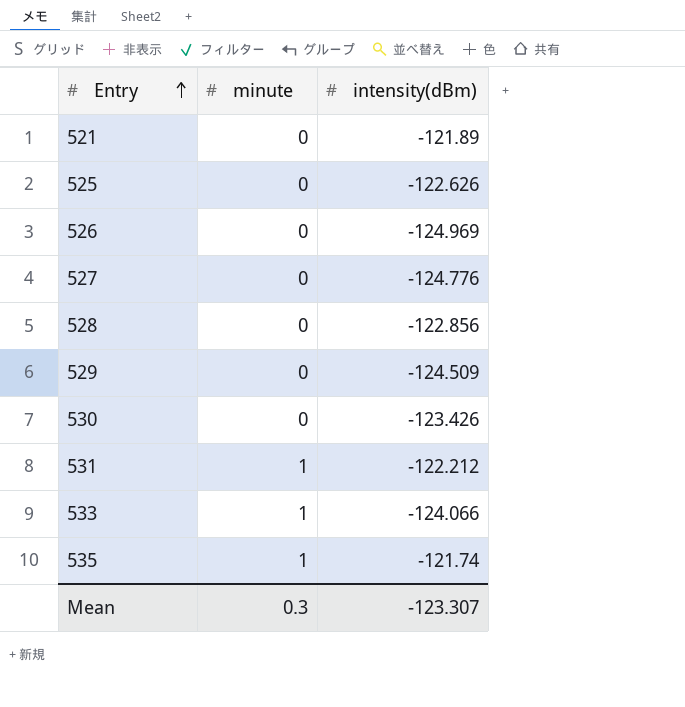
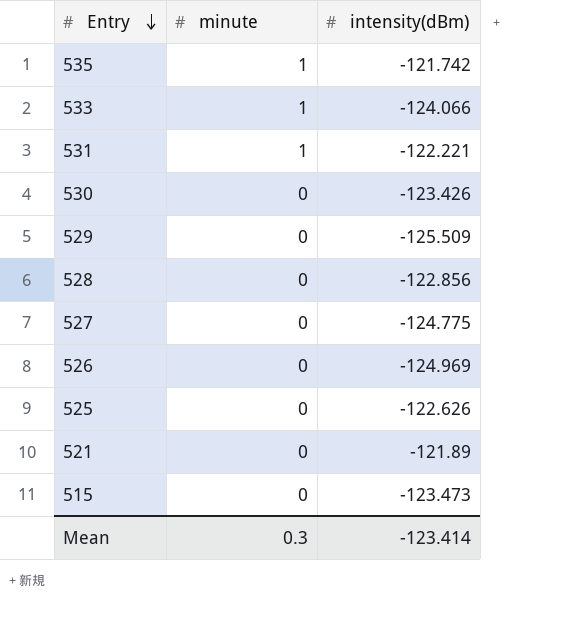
row order: Entry ascending -> Entry descending
535 | intensity(dBm): -121.74 -> -121.742
531 | intensity(dBm): -122.212 -> -122.221
529 | intensity(dBm): -124.509 -> -125.509
527 | intensity(dBm): -124.776 -> -124.775
row 515: none -> 0 | -123.473
Mean | intensity(dBm): -123.307 -> -123.414

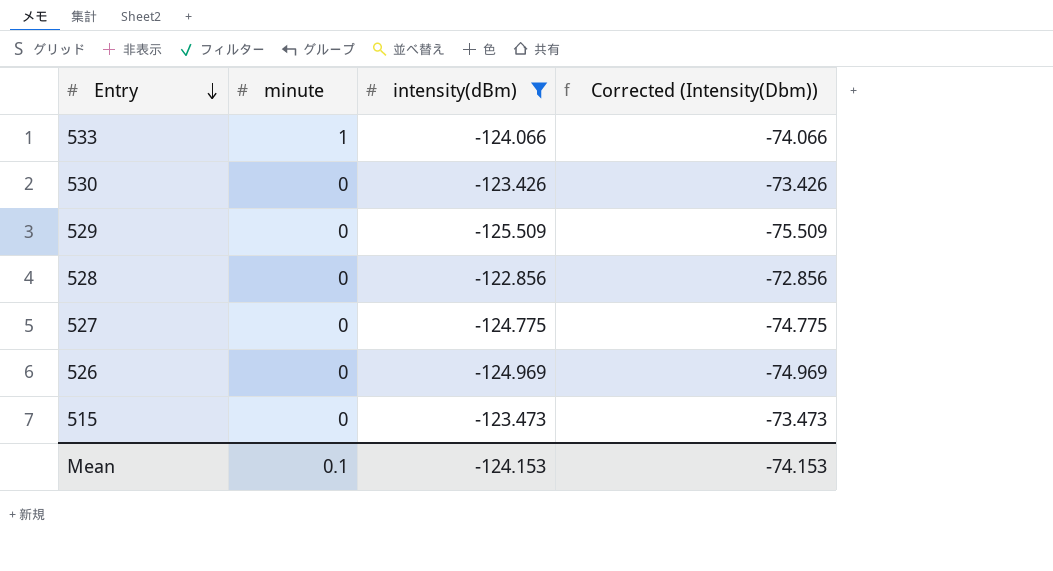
filter: none -> intensity(dBm) <= -122.856
column Corrected (Intensity(Dbm)) | formula: none -> [intensity(dBm)] + 50
Mean | minute: 0.3 -> 0.1
Mean | intensity(dBm): -123.414 -> -124.153

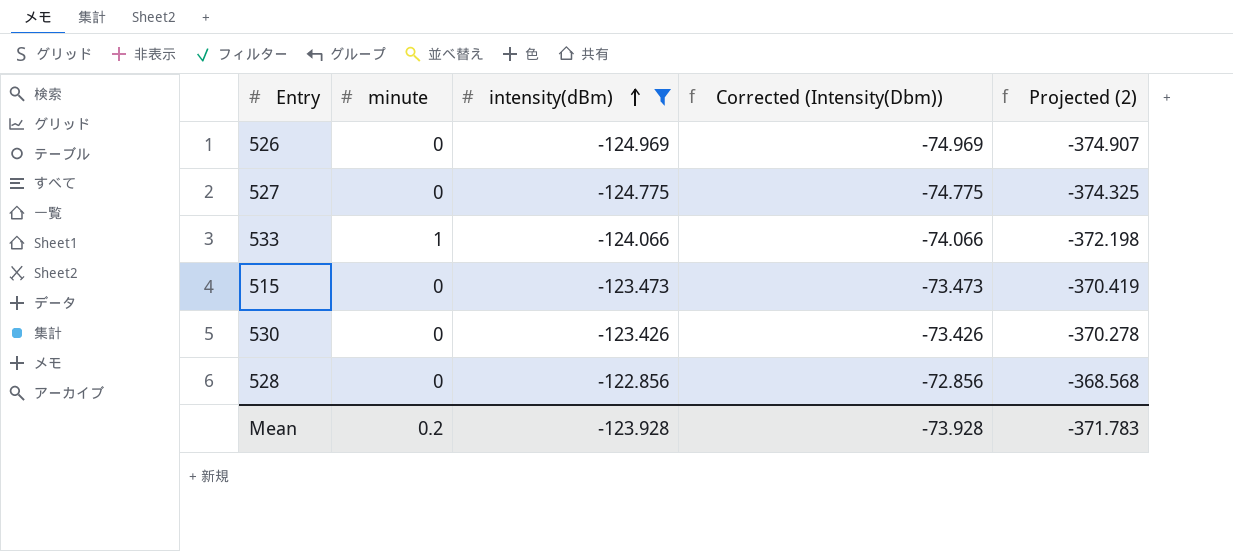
row order: Entry descending -> intensity(dBm) ascending
column Projected (2) | formula: none -> [intensity(dBm)] * 3
row 529: 0 | -125.509 | -75.509 -> none
Mean | minute: 0.1 -> 0.2
Mean | intensity(dBm): -124.153 -> -123.928
Mean | Corrected (Intensity(Dbm)): -74.153 -> -73.928

